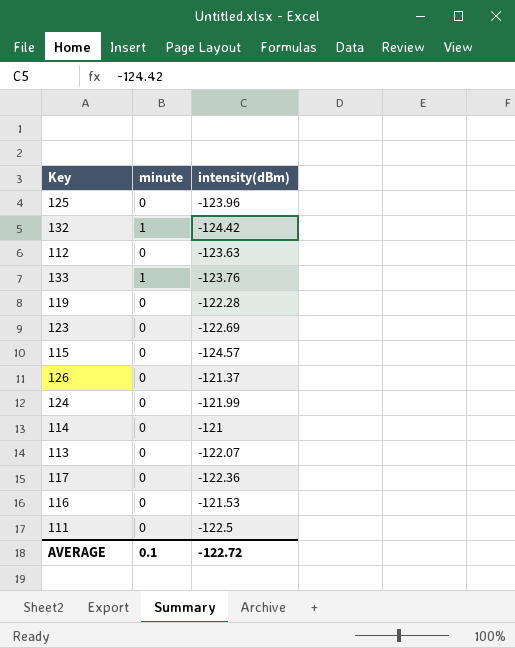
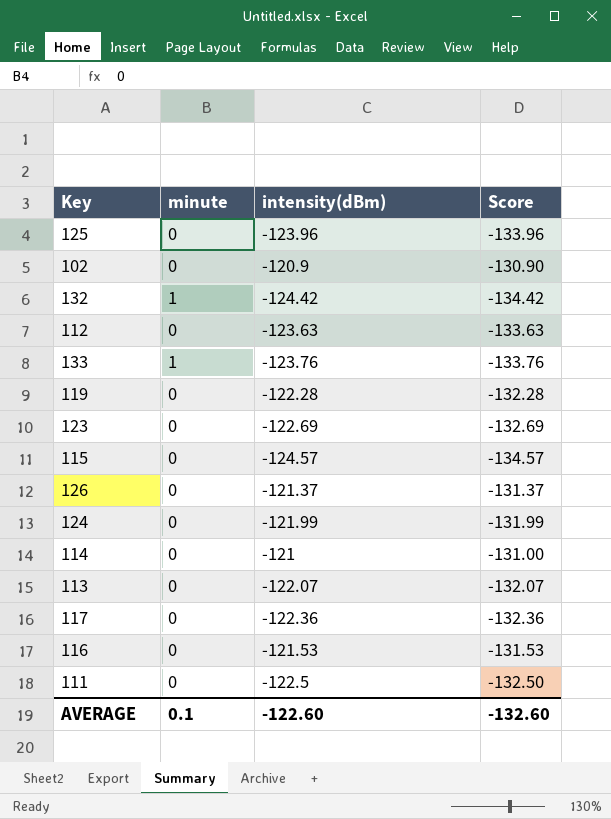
column Score | formula: none -> [intensity(dBm)] - 10
row 102: none -> 0 | -120.9 | -130.90
AVERAGE | intensity(dBm): -122.72 -> -122.60

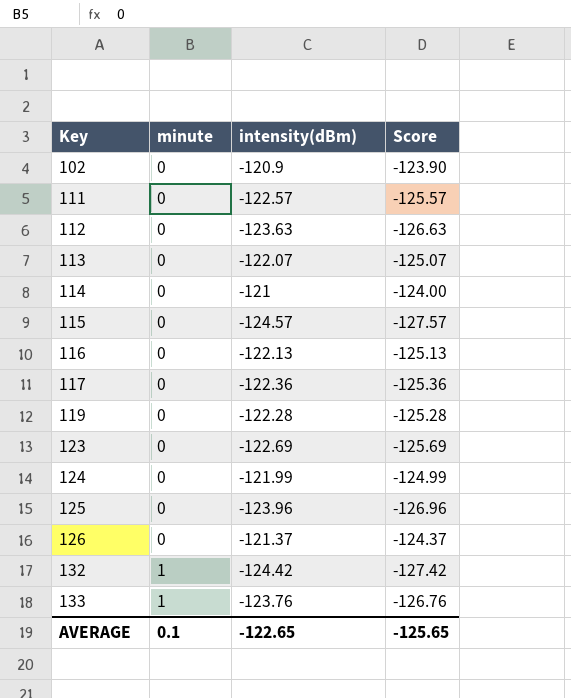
row order: none -> Key ascending
column Score | formula: [intensity(dBm)] - 10 -> [intensity(dBm)] - 3
111 | intensity(dBm): -122.5 -> -122.57
116 | intensity(dBm): -121.53 -> -122.13
AVERAGE | intensity(dBm): -122.60 -> -122.65
AVERAGE | Score: -132.60 -> -125.65

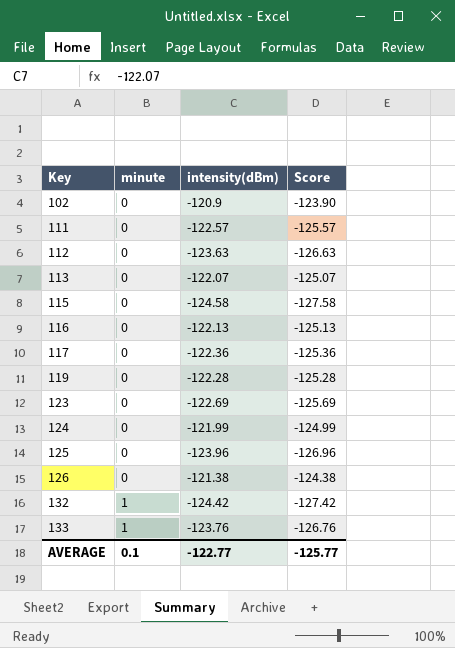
row 114: 0 | -121 | -124.00 -> none
115 | intensity(dBm): -124.57 -> -124.58
115 | Score: -127.57 -> -127.58
126 | intensity(dBm): -121.37 -> -121.38
126 | Score: -124.37 -> -124.38
AVERAGE | intensity(dBm): -122.65 -> -122.77
AVERAGE | Score: -125.65 -> -125.77

